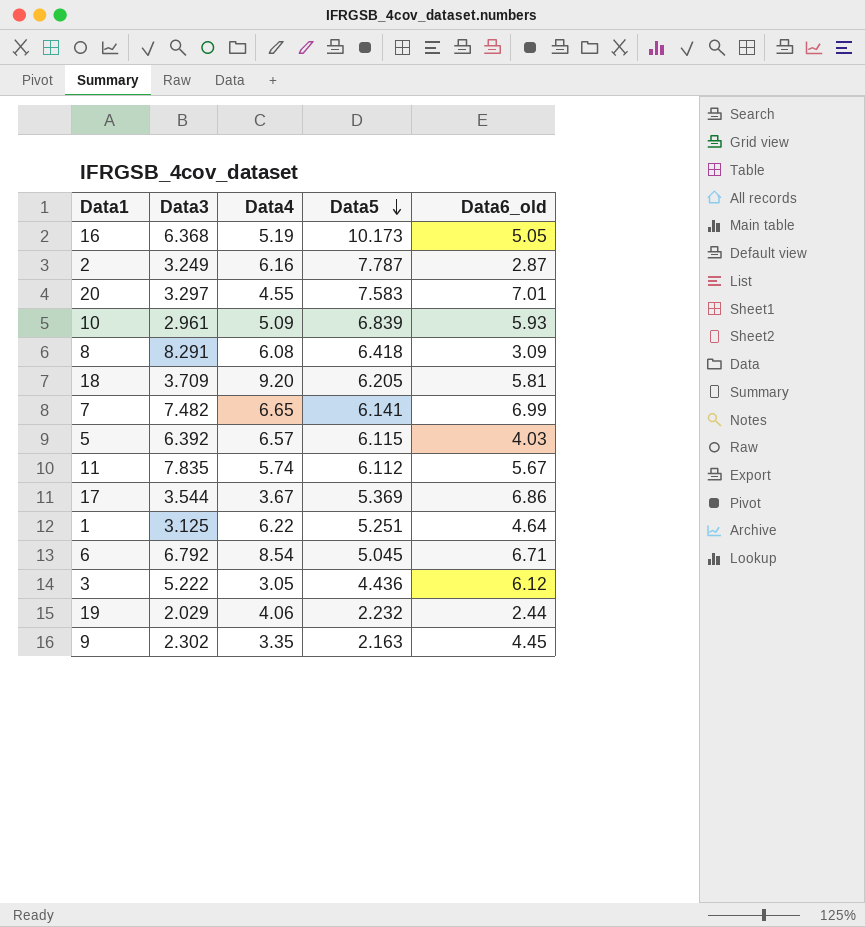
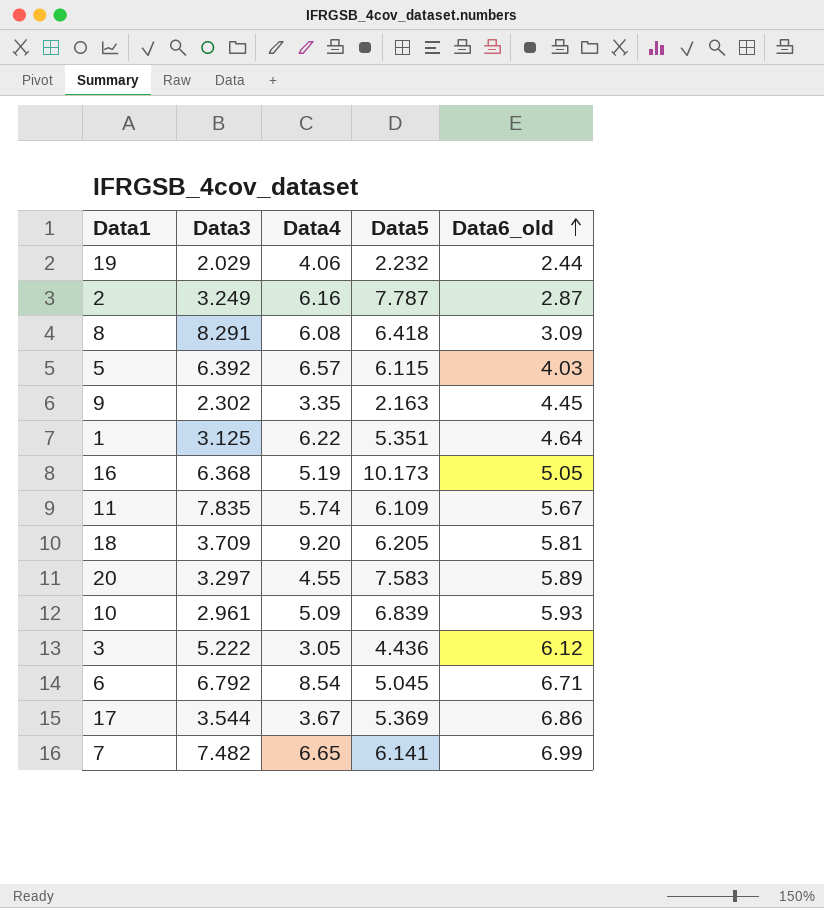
row order: Data5 descending -> Data6_old ascending
1 | Data5: 5.251 -> 5.351
11 | Data5: 6.112 -> 6.109
20 | Data6_old: 7.01 -> 5.89

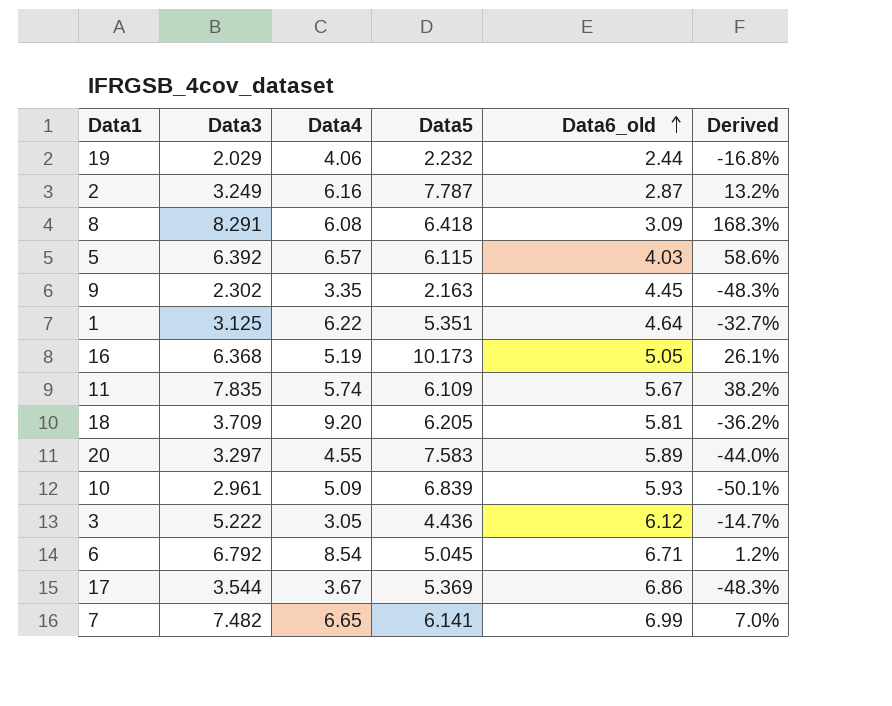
column Derived | formula: none -> ([Data3] - [Data6_old]) / [Data6_old]

